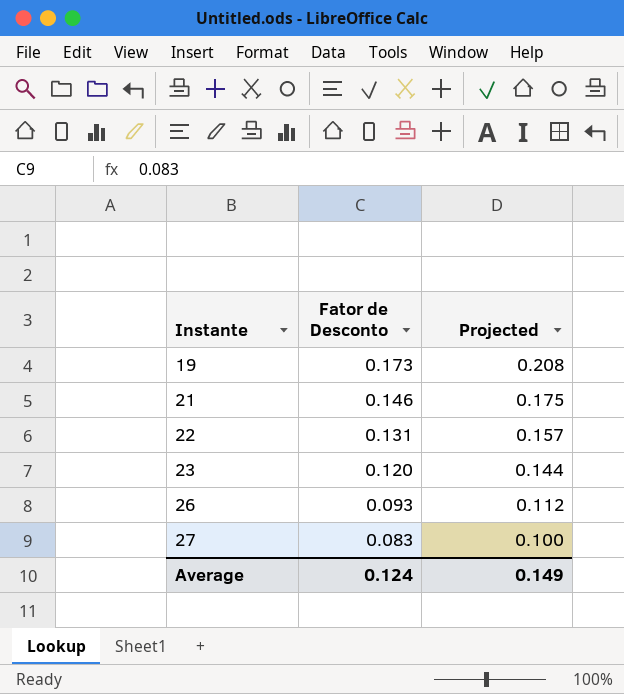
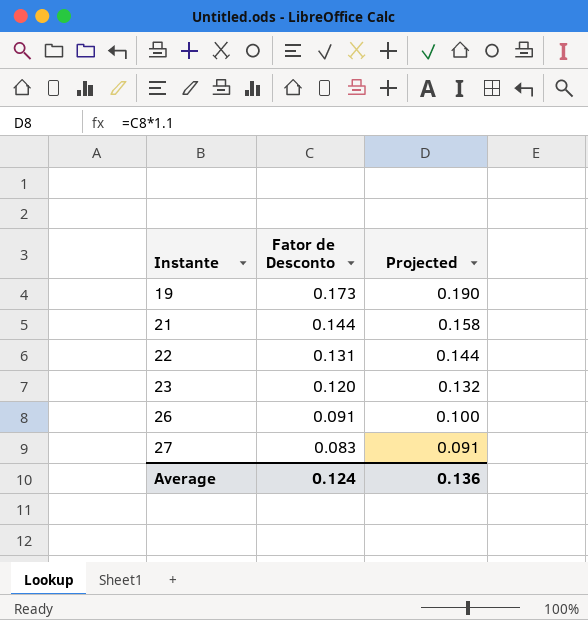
column Projected | formula: [Fator de Desconto] * 1.2 -> [Fator de Desconto] * 1.1
21 | Fator de Desconto: 0.146 -> 0.144
26 | Fator de Desconto: 0.093 -> 0.091
Average | Projected: 0.149 -> 0.136

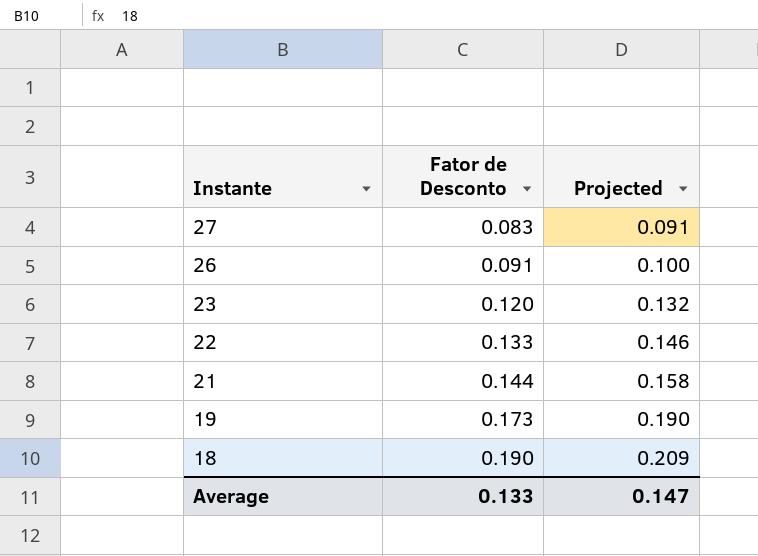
row order: Instante ascending -> Instante descending
22 | Fator de Desconto: 0.131 -> 0.133
22 | Projected: 0.144 -> 0.146
row 18: none -> 0.190 | 0.209
Average | Fator de Desconto: 0.124 -> 0.133
Average | Projected: 0.136 -> 0.147

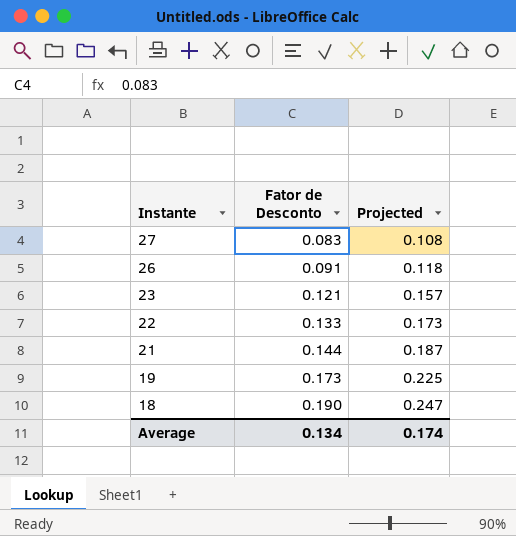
column Projected | formula: [Fator de Desconto] * 1.1 -> [Fator de Desconto] * 1.3
23 | Fator de Desconto: 0.120 -> 0.121
Average | Fator de Desconto: 0.133 -> 0.134
Average | Projected: 0.147 -> 0.174

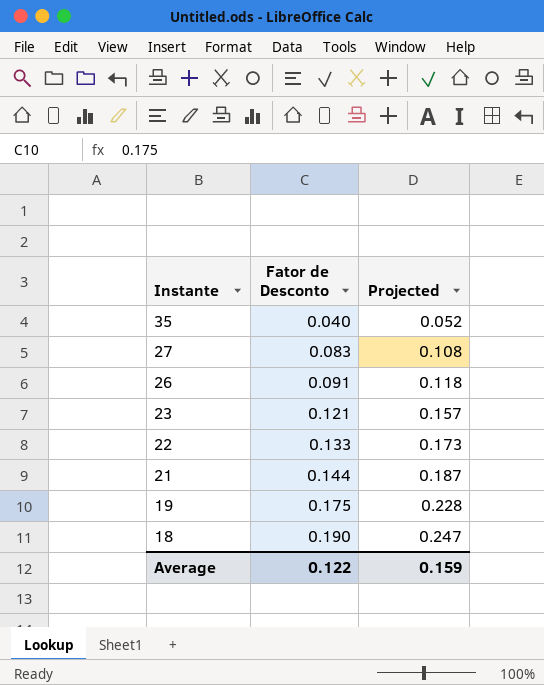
row 35: none -> 0.040 | 0.052
19 | Fator de Desconto: 0.173 -> 0.175
19 | Projected: 0.225 -> 0.228
Average | Fator de Desconto: 0.134 -> 0.122
Average | Projected: 0.174 -> 0.159

